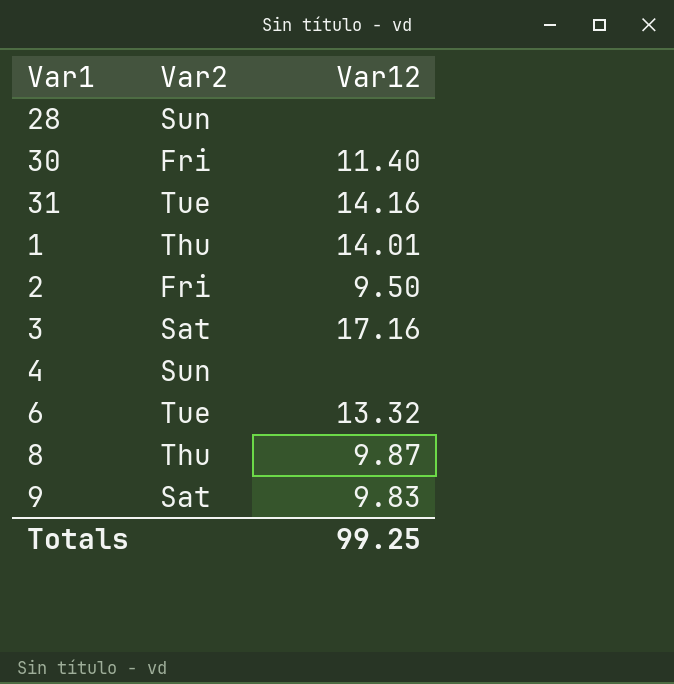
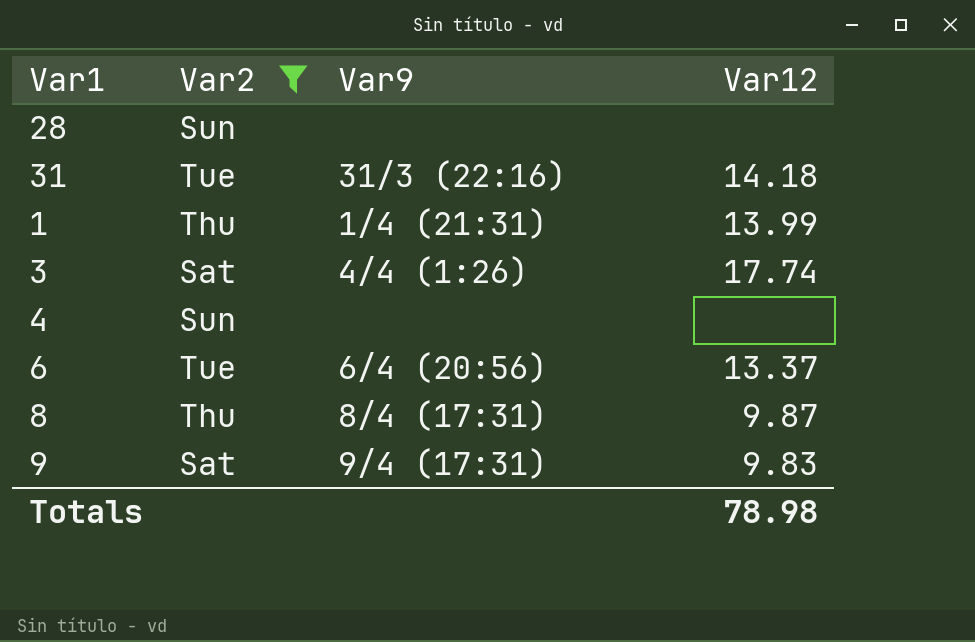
filter: none -> Var2 != Fri
column Var9 | position: none -> 3
31 | Var12: 14.16 -> 14.18
1 | Var12: 14.01 -> 13.99
3 | Var12: 17.16 -> 17.74
6 | Var12: 13.32 -> 13.37
Totals | Var12: 99.25 -> 78.98

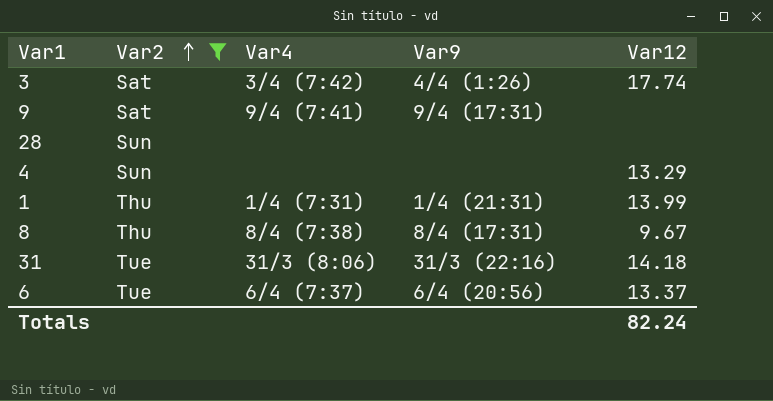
row order: none -> Var2 ascending
column Var4 | position: none -> 3
9 | Var12: 9.83 -> none
4 | Var12: none -> 13.29
8 | Var12: 9.87 -> 9.67
Totals | Var12: 78.98 -> 82.24

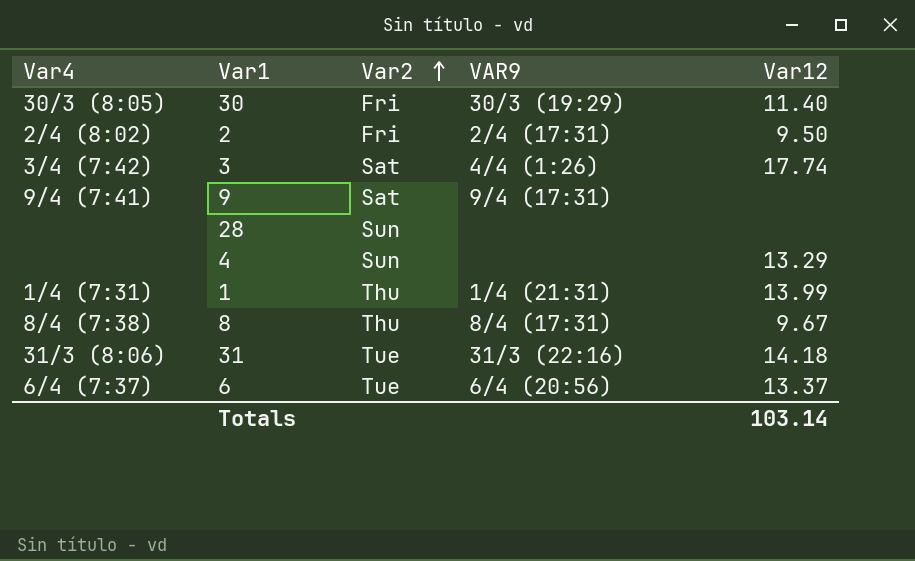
filter: Var2 != Fri -> none
column Var4 | position: 3 -> 1
column name: Var9 -> VAR9
Totals | Var12: 82.24 -> 103.14

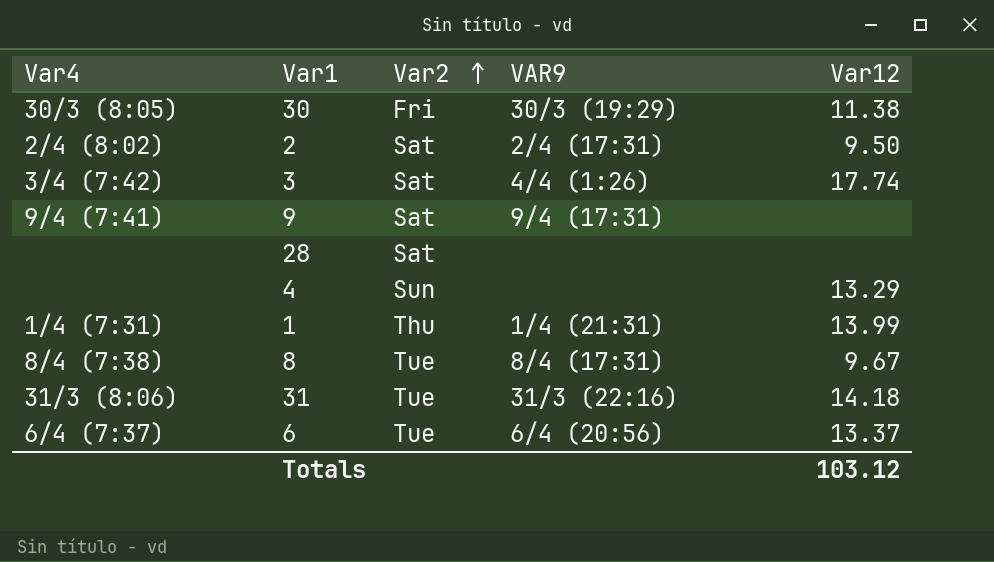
30 | Var12: 11.40 -> 11.38
2 | Var2: Fri -> Sat
28 | Var2: Sun -> Sat
8 | Var2: Thu -> Tue
Totals | Var12: 103.14 -> 103.12

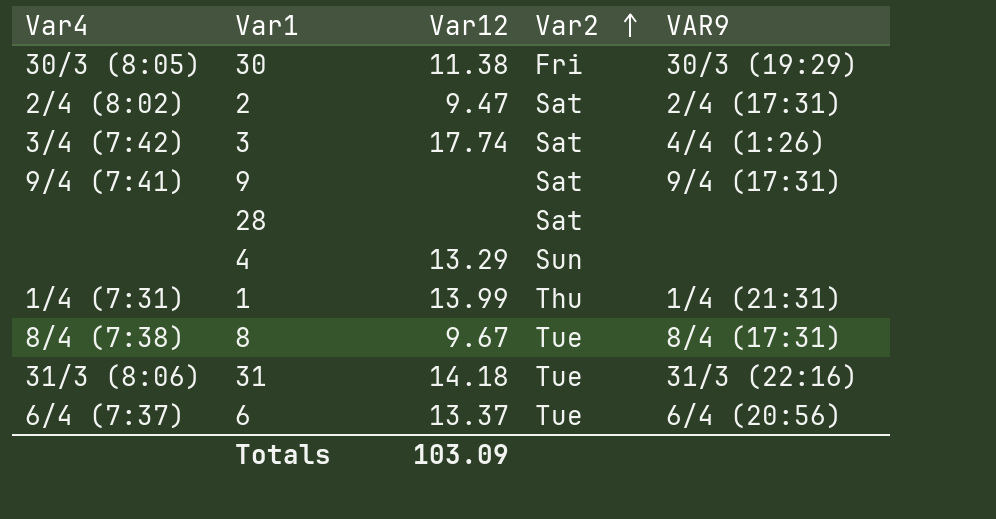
column Var12 | position: 5 -> 3
2 | Var12: 9.50 -> 9.47
Totals | Var12: 103.12 -> 103.09

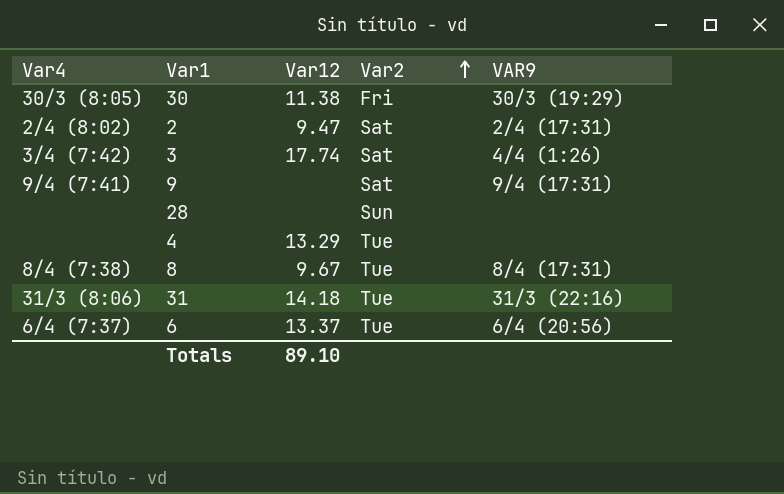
row 1: 1/4 (7:31) | 13.99 | Thu | 1/4 (21:31) -> none
28 | Var2: Sat -> Sun
4 | Var2: Sun -> Tue
Totals | Var12: 103.09 -> 89.10

